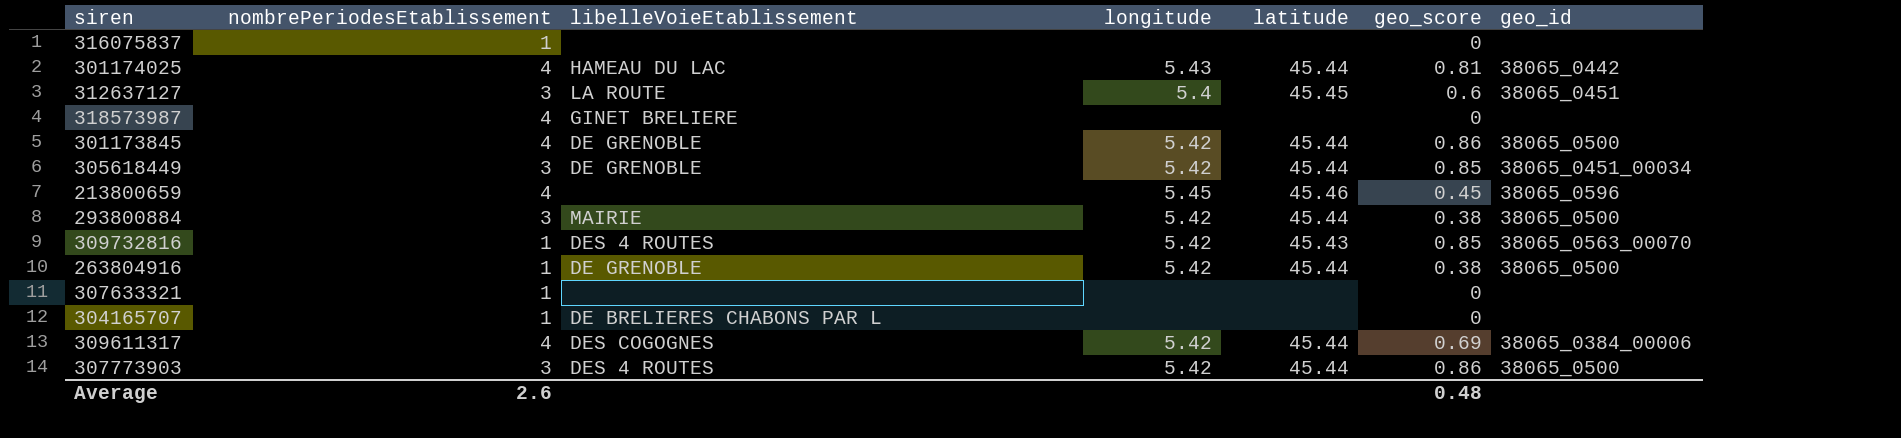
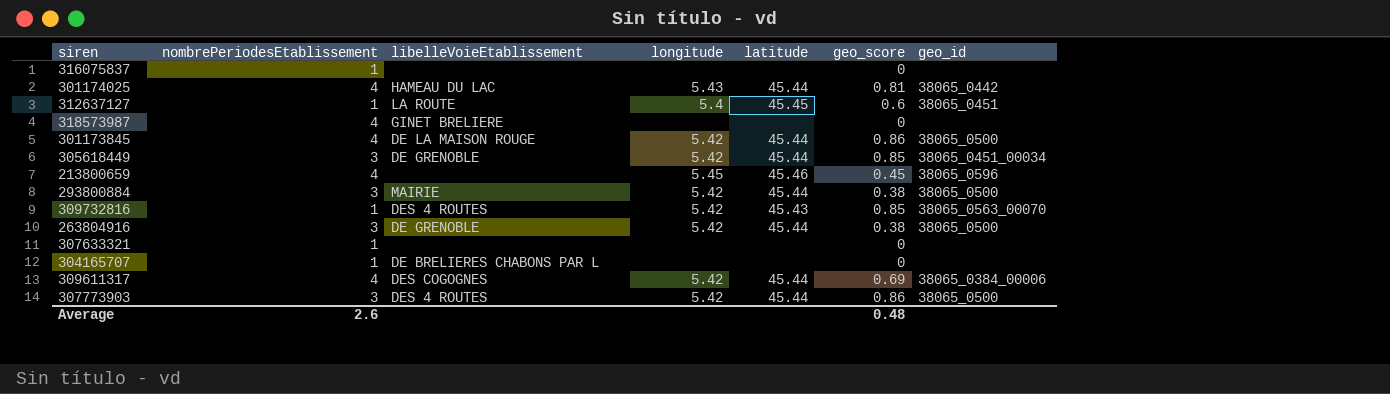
312637127 | nombrePeriodesEtablissement: 3 -> 1
301173845 | libelleVoieEtablissement: DE GRENOBLE -> DE LA MAISON ROUGE
263804916 | nombrePeriodesEtablissement: 1 -> 3

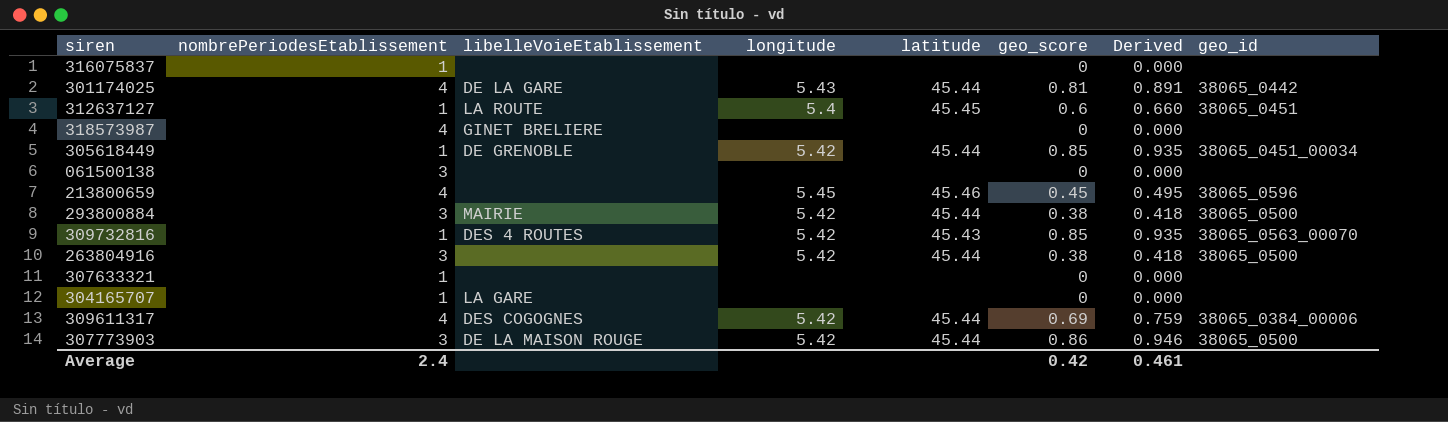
column Derived | formula: none -> [geo_score] * 1.1
row 301173845: 4 | DE LA MAISON ROUGE | 5.42 | 45.44 | 0.86 | 38065_0500 -> none
301174025 | libelleVoieEtablissement: HAMEAU DU LAC -> DE LA GARE
305618449 | nombrePeriodesEtablissement: 3 -> 1
row 061500138: none -> 3 | none | none | none | 0 | 0.000 | none
263804916 | libelleVoieEtablissement: DE GRENOBLE -> none
304165707 | libelleVoieEtablissement: DE BRELIERES CHABONS PAR L -> LA GARE
307773903 | libelleVoieEtablissement: DES 4 ROUTES -> DE LA MAISON ROUGE
Average | nombrePeriodesEtablissement: 2.6 -> 2.4
Average | geo_score: 0.48 -> 0.42

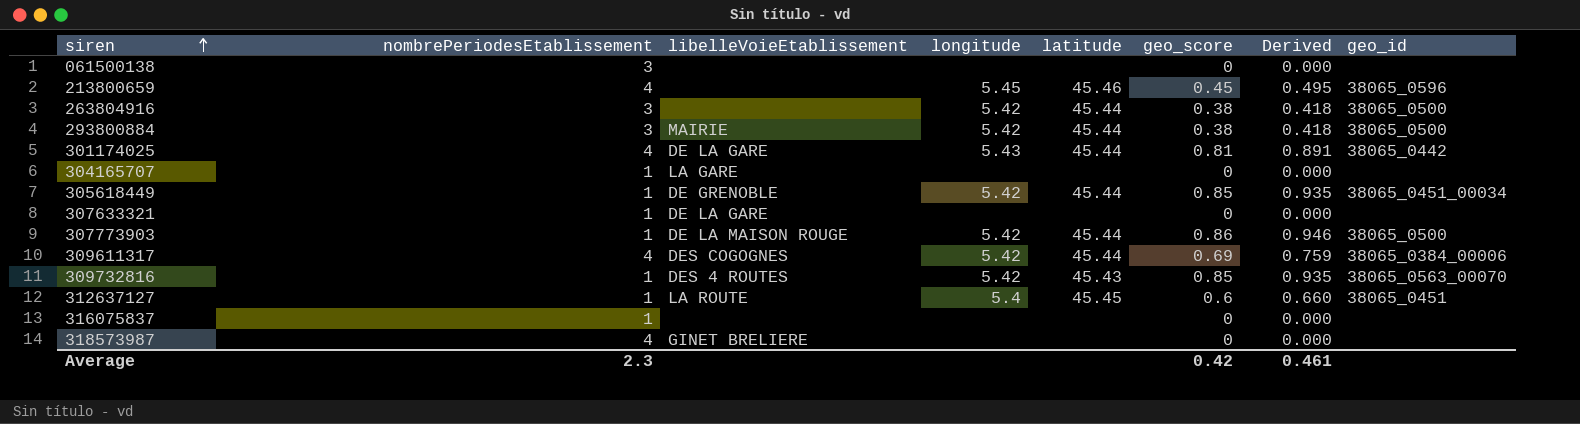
row order: none -> siren ascending
307633321 | libelleVoieEtablissement: none -> DE LA GARE
307773903 | nombrePeriodesEtablissement: 3 -> 1
Average | nombrePeriodesEtablissement: 2.4 -> 2.3

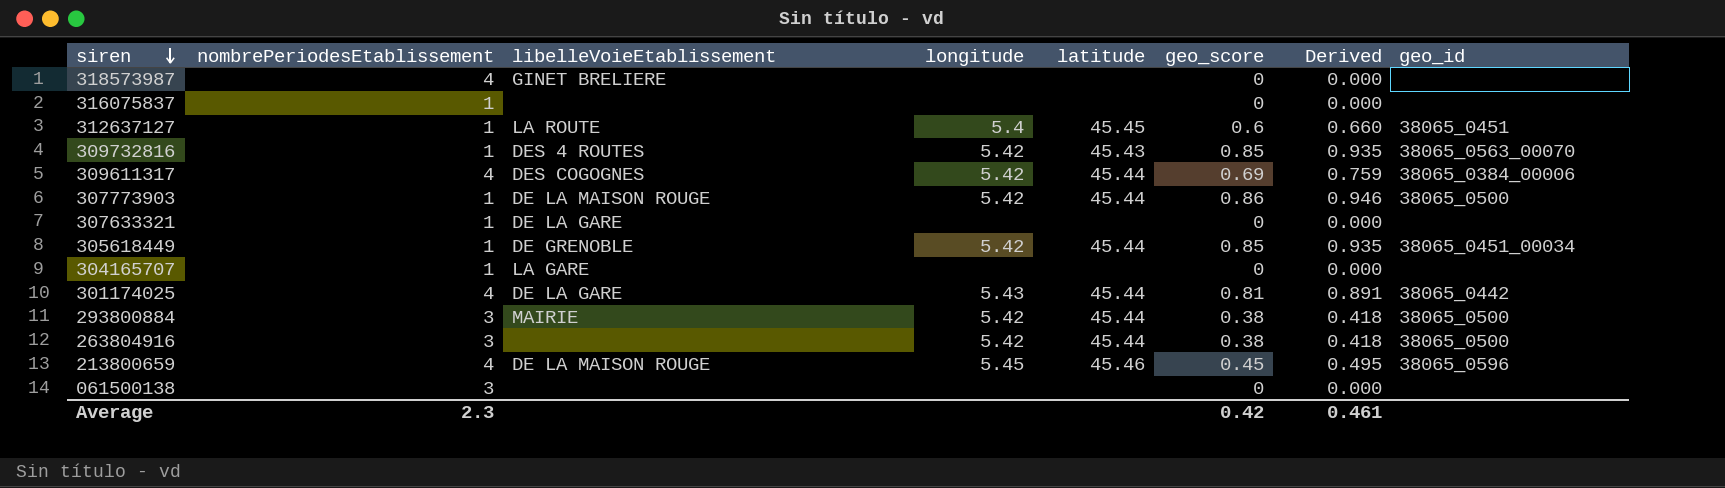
row order: siren ascending -> siren descending
213800659 | libelleVoieEtablissement: none -> DE LA MAISON ROUGE

